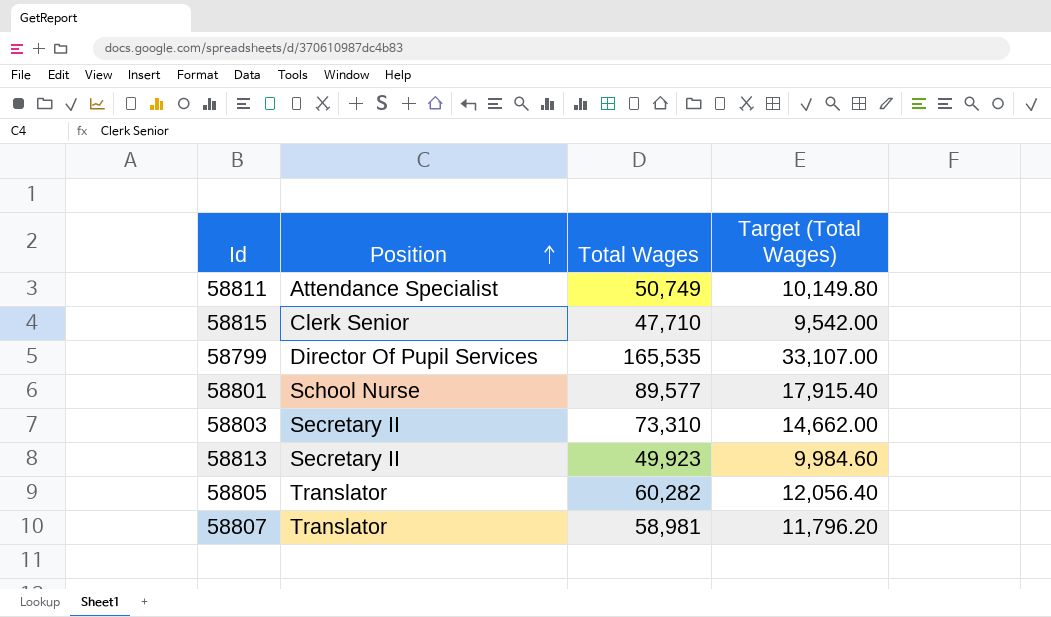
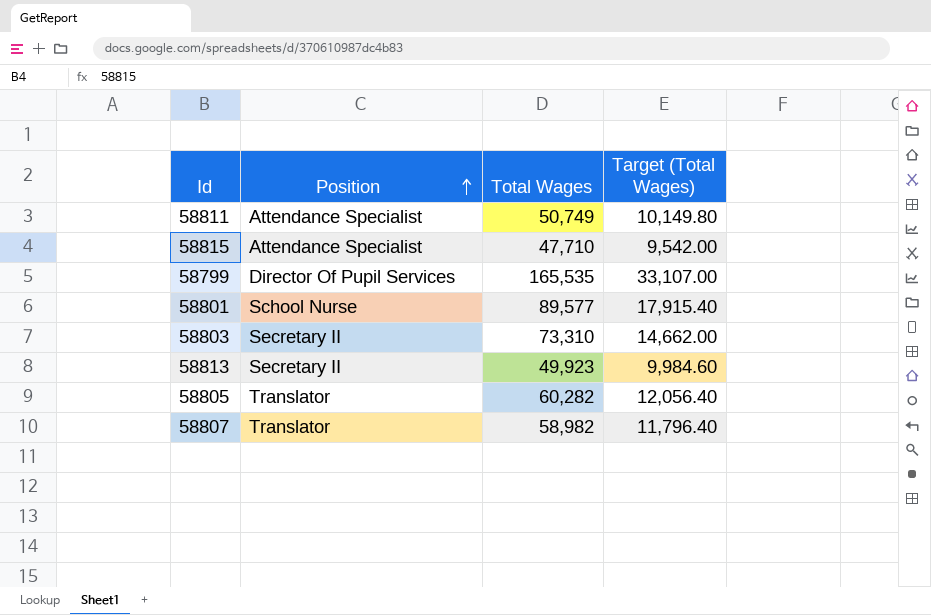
58815 | Position: Clerk Senior -> Attendance Specialist
58807 | Total Wages: 58,981 -> 58,982
58807 | Target (Total Wages): 11,796.20 -> 11,796.40

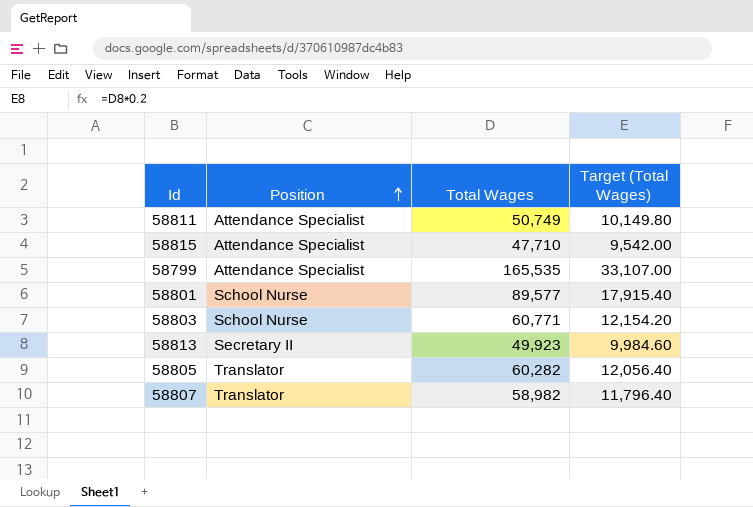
58799 | Position: Director Of Pupil Services -> Attendance Specialist
58803 | Position: Secretary II -> School Nurse
58803 | Total Wages: 73,310 -> 60,771
58803 | Target (Total Wages): 14,662.00 -> 12,154.20

